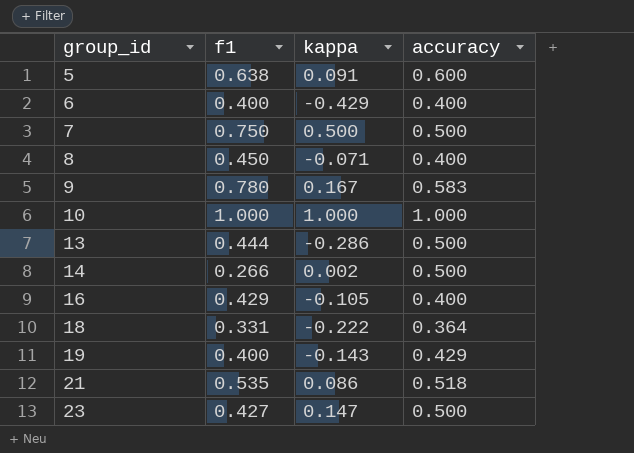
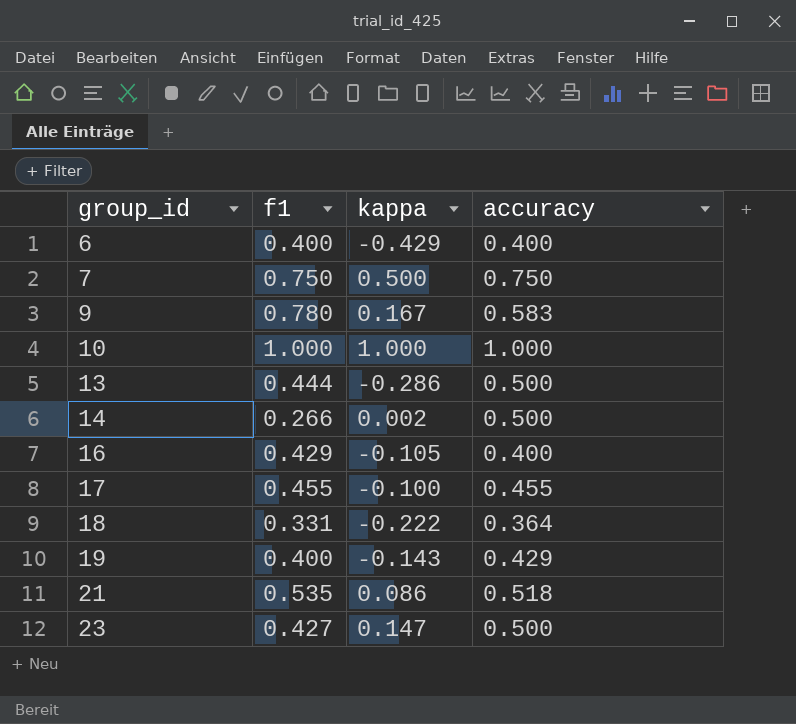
row 5: 0.638 | 0.091 | 0.600 -> none
row 8: 0.450 | -0.071 | 0.400 -> none
7 | accuracy: 0.500 -> 0.750
row 17: none -> 0.455 | -0.100 | 0.455

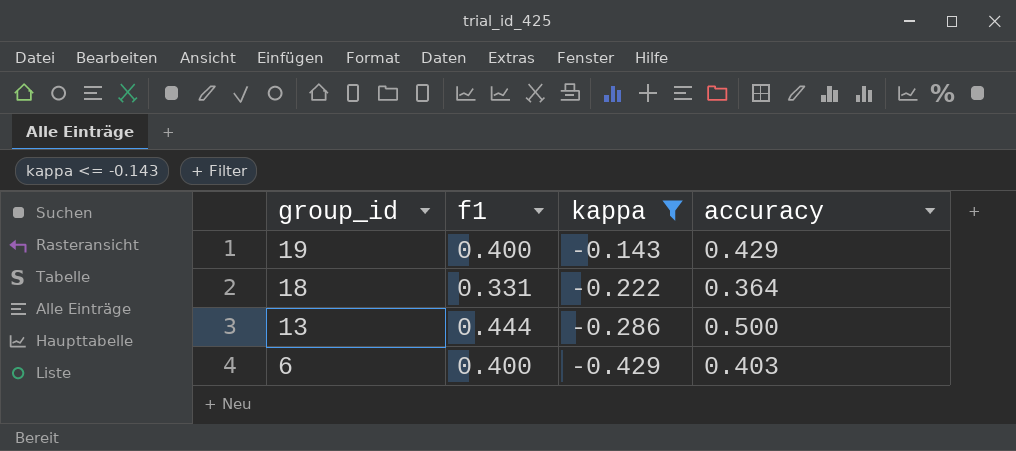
filter: none -> kappa <= -0.143
row order: group_id ascending -> group_id descending
6 | accuracy: 0.400 -> 0.403

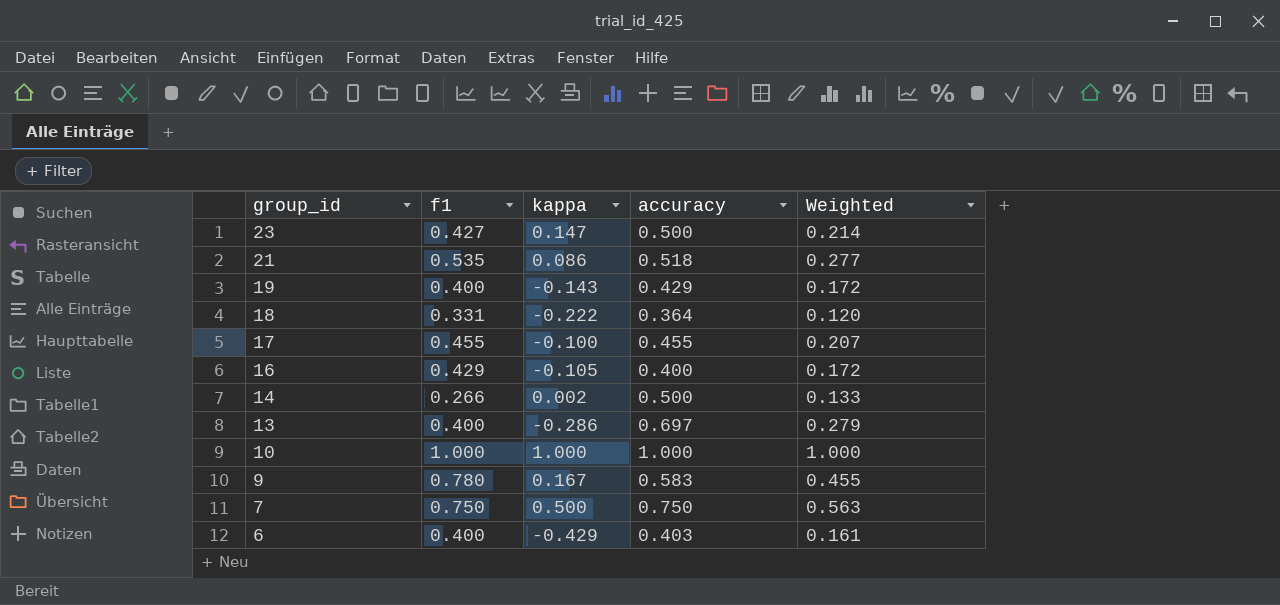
filter: kappa <= -0.143 -> none
column Weighted | formula: none -> [f1] * [accuracy]
13 | f1: 0.444 -> 0.400
13 | accuracy: 0.500 -> 0.697

